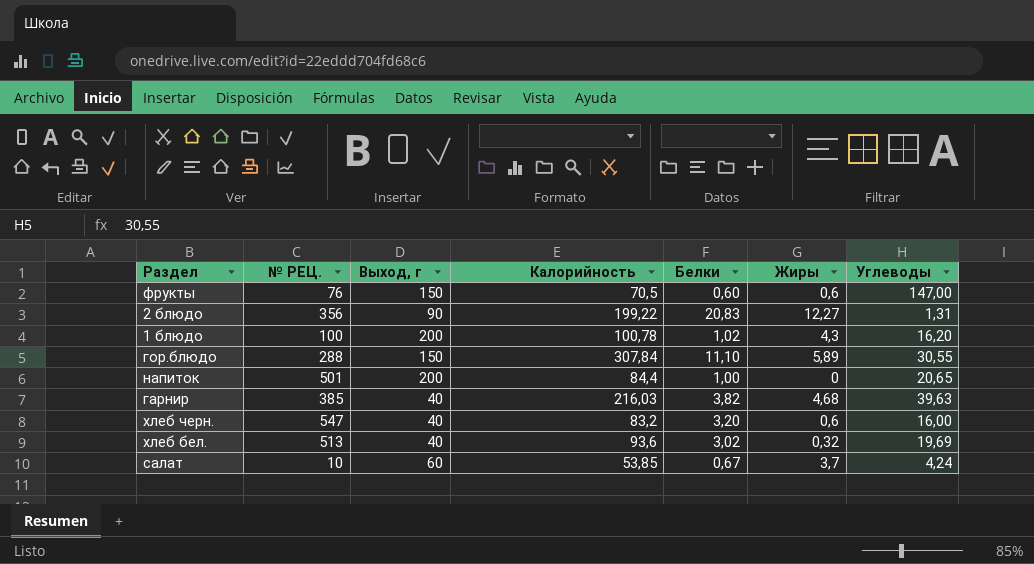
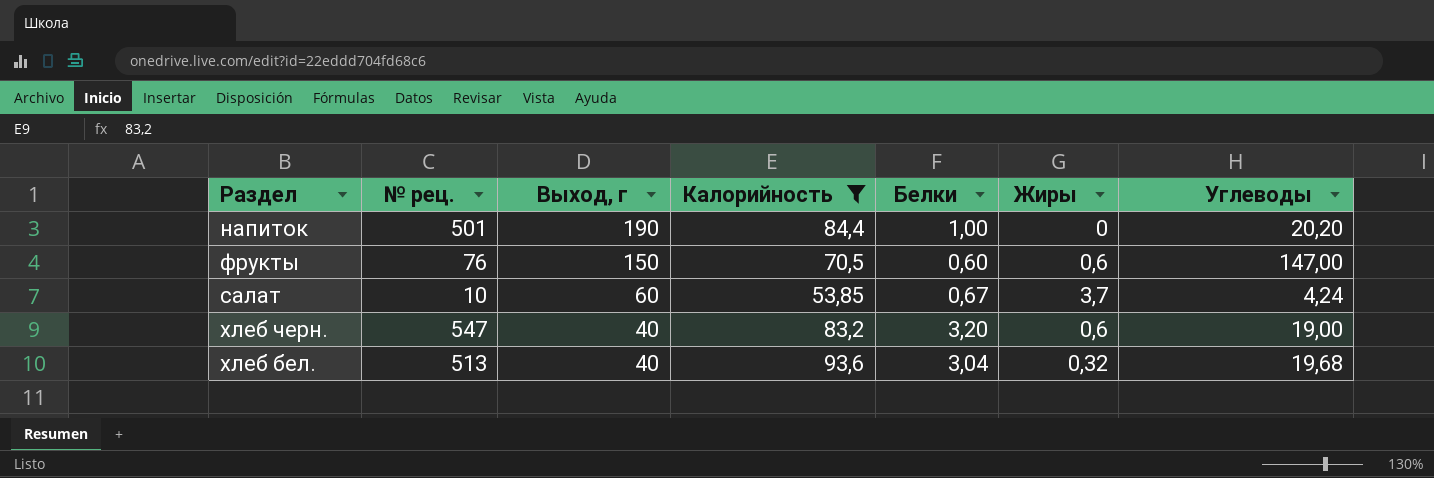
filter: none -> Калорийность <= 93,6
row order: none -> Выход, г descending
column name: № РЕЦ. -> № рец.
напиток | Выход, г: 200 -> 190
напиток | Углеводы: 20,65 -> 20,20
хлеб черн. | Углеводы: 16,00 -> 19,00
хлеб бел. | Белки: 3,02 -> 3,04
хлеб бел. | Углеводы: 19,69 -> 19,68

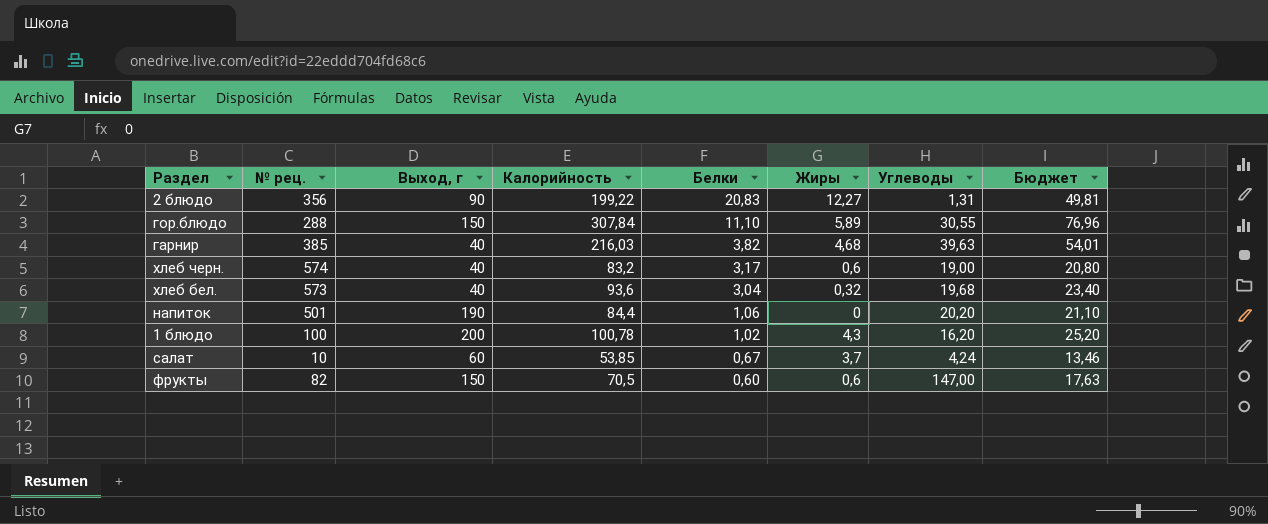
filter: Калорийность <= 93,6 -> none
row order: Выход, г descending -> Белки descending
column Бюджет | formula: none -> [Калорийность] * 0,25
хлеб черн. | № рец.: 547 -> 574
хлеб черн. | Белки: 3,20 -> 3,17
хлеб бел. | № рец.: 513 -> 573
напиток | Белки: 1,00 -> 1,06
фрукты | № рец.: 76 -> 82

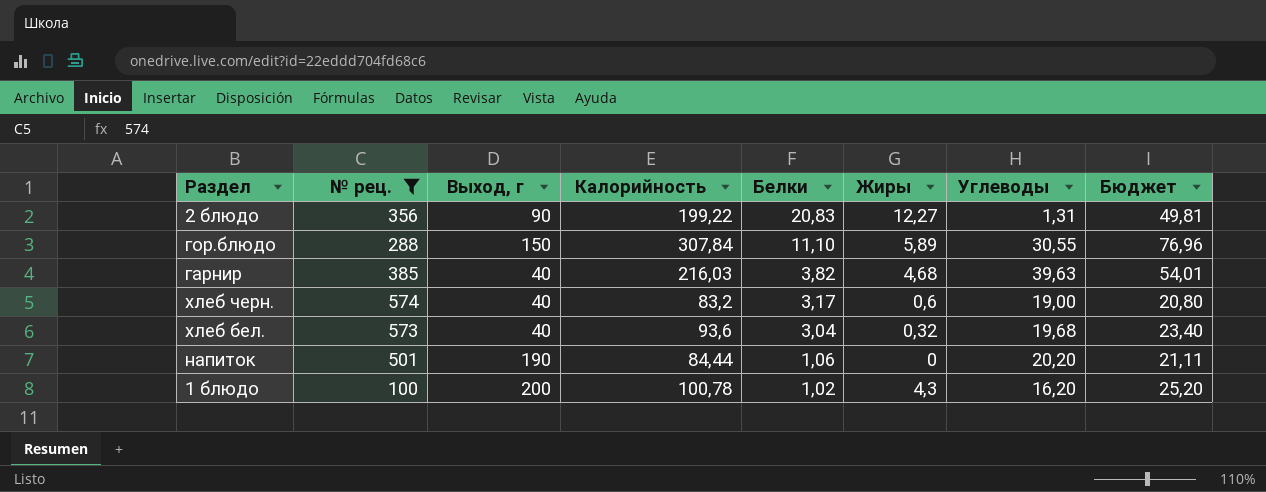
filter: none -> № рец. >= 100
напиток | Калорийность: 84,4 -> 84,44
напиток | Бюджет: 21,10 -> 21,11

